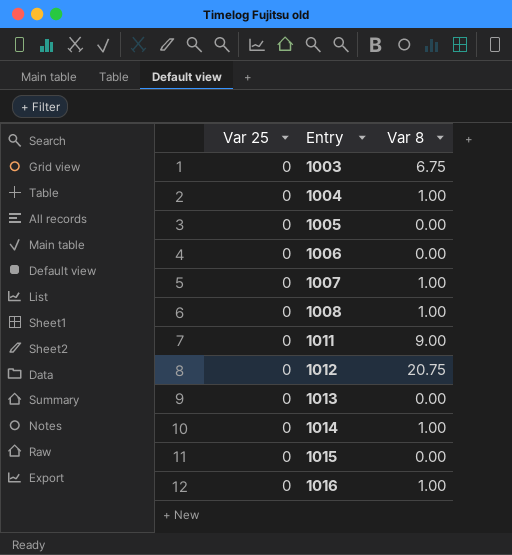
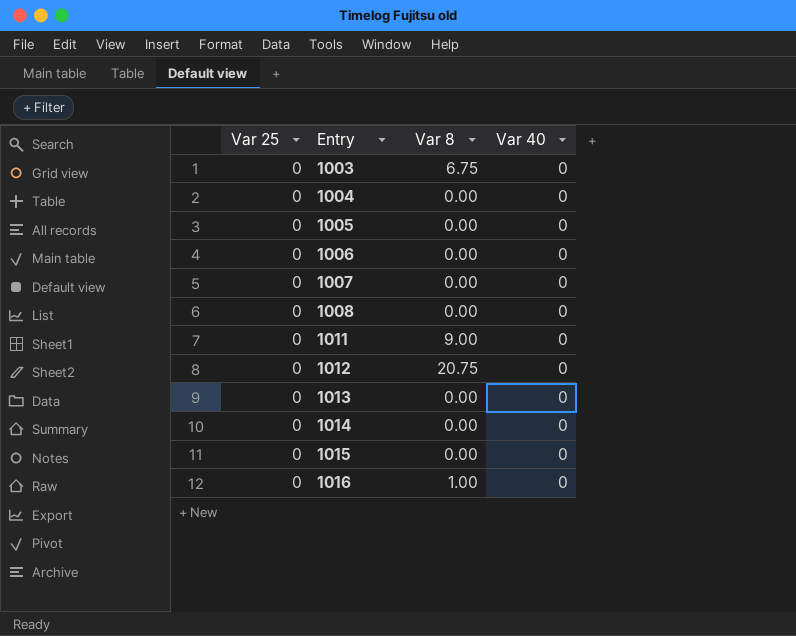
column Var 40 | position: none -> 4
1004 | Var 8: 1.00 -> 0.00
1007 | Var 8: 1.00 -> 0.00
1008 | Var 8: 1.00 -> 0.00
1014 | Var 8: 1.00 -> 0.00

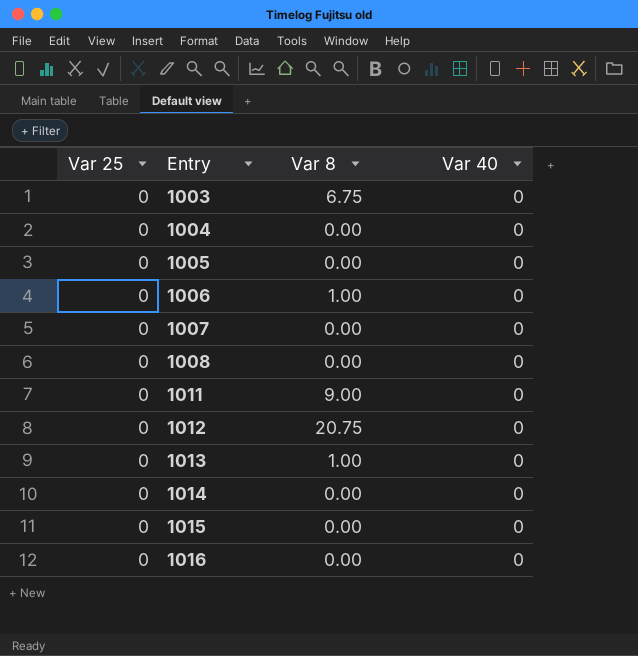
1006 | Var 8: 0.00 -> 1.00
1013 | Var 8: 0.00 -> 1.00
1016 | Var 8: 1.00 -> 0.00

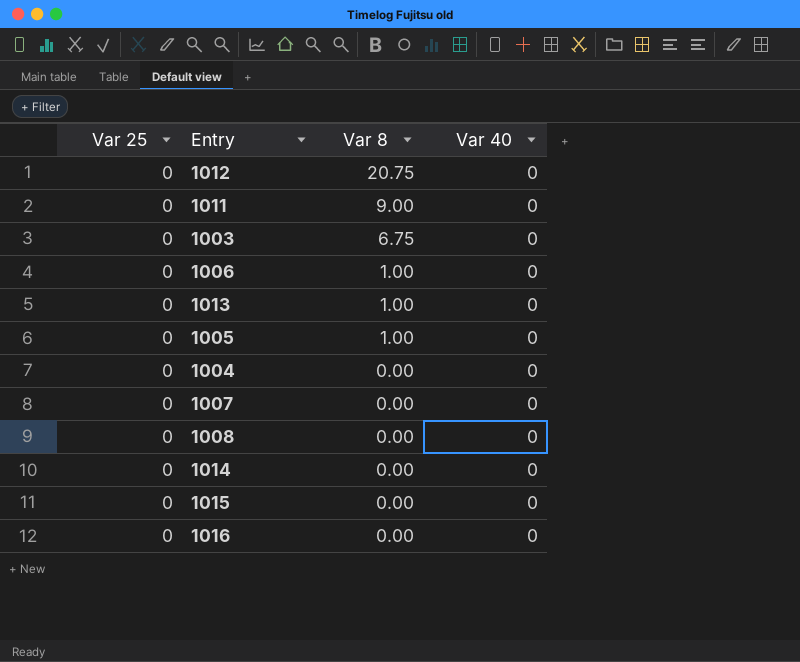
row order: Entry ascending -> Var 8 descending
1005 | Var 8: 0.00 -> 1.00

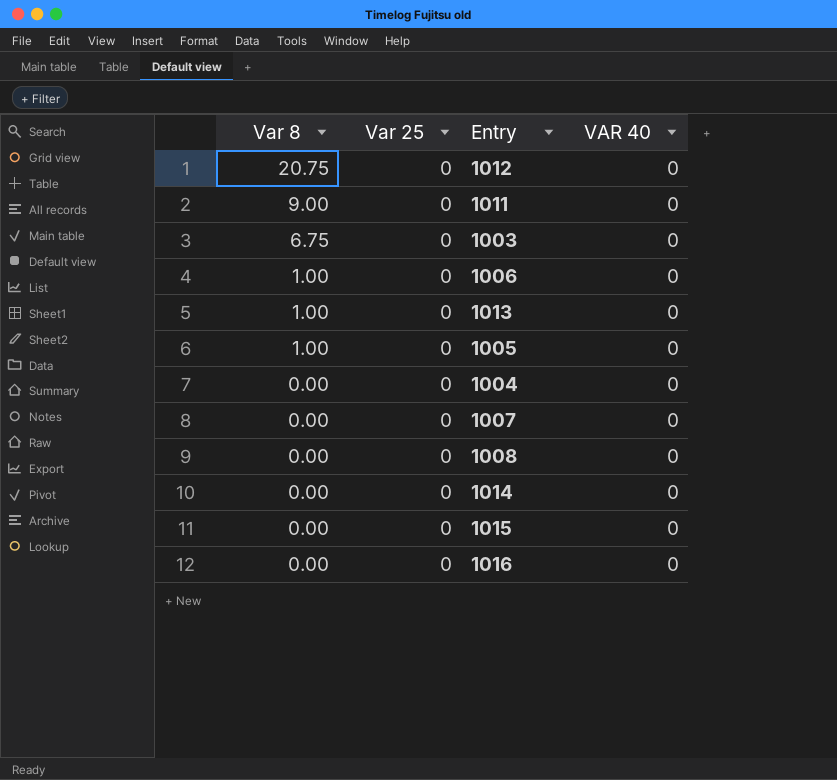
column Var 8 | position: 3 -> 1
column name: Var 40 -> VAR 40

